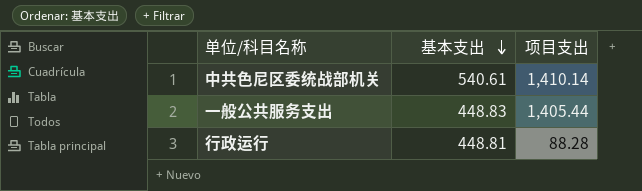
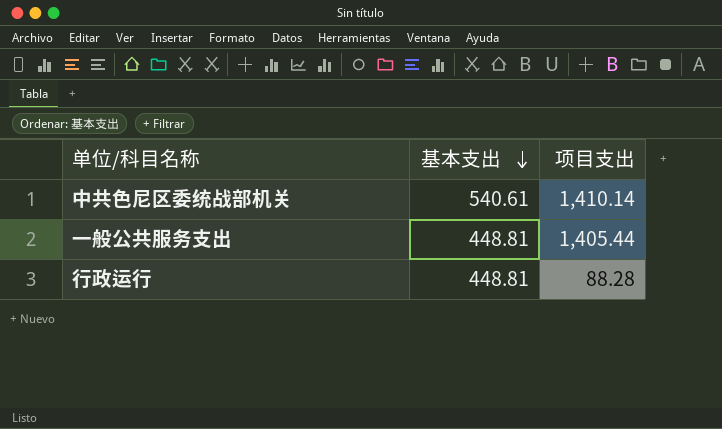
一般公共服务支出 | 基本支出: 448.83 -> 448.81

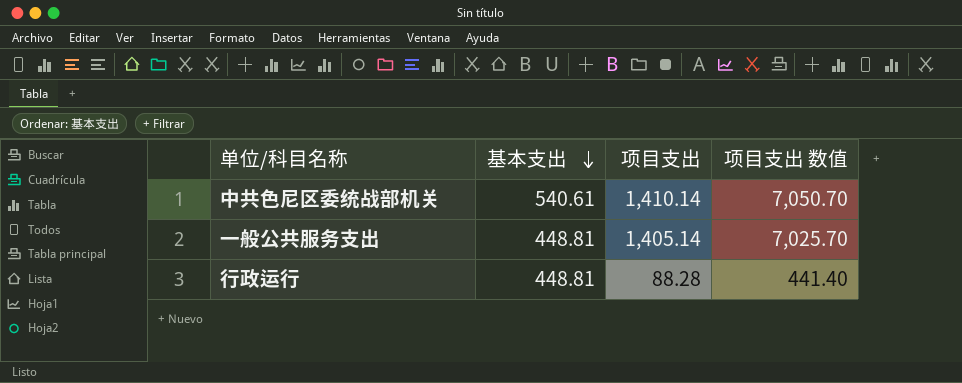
column 项目支出 数值 | formula: none -> [项目支出] * 5
一般公共服务支出 | 项目支出: 1,405.44 -> 1,405.14

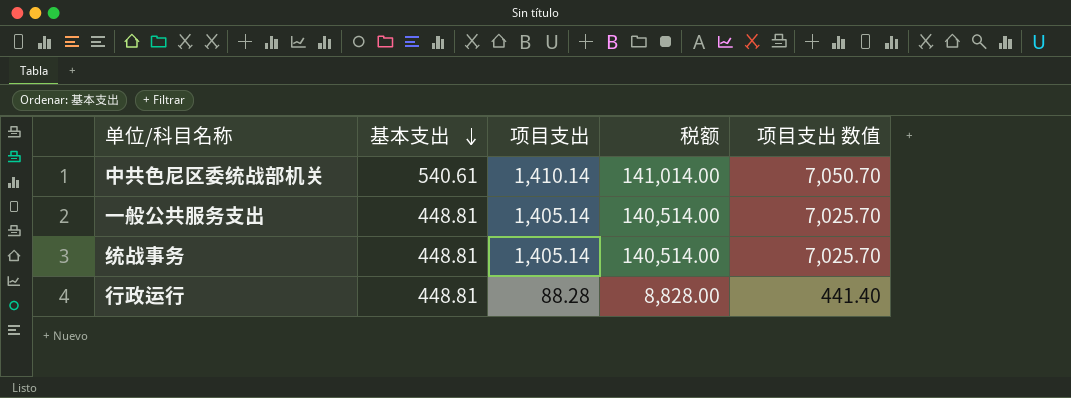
column 税额 | formula: none -> [项目支出] * 100
row 统战事务: none -> 448.81 | 1,405.14 | 140,514.00 | 7,025.70

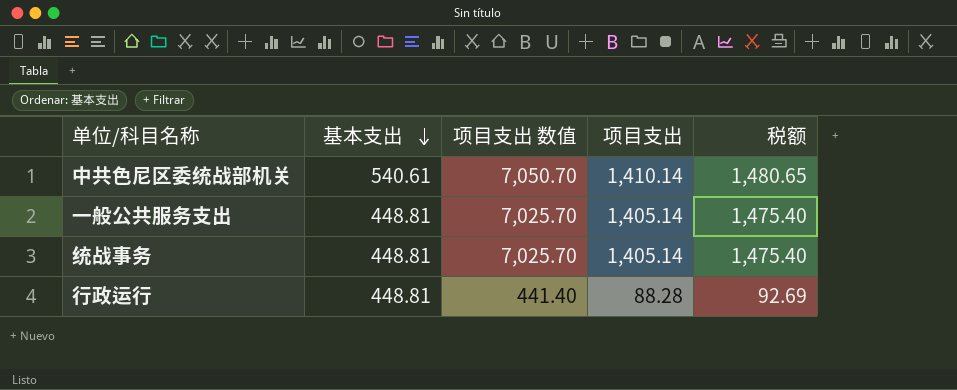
column 项目支出 数值 | position: 5 -> 3
column 税额 | formula: [项目支出] * 100 -> [项目支出] * 1.05

